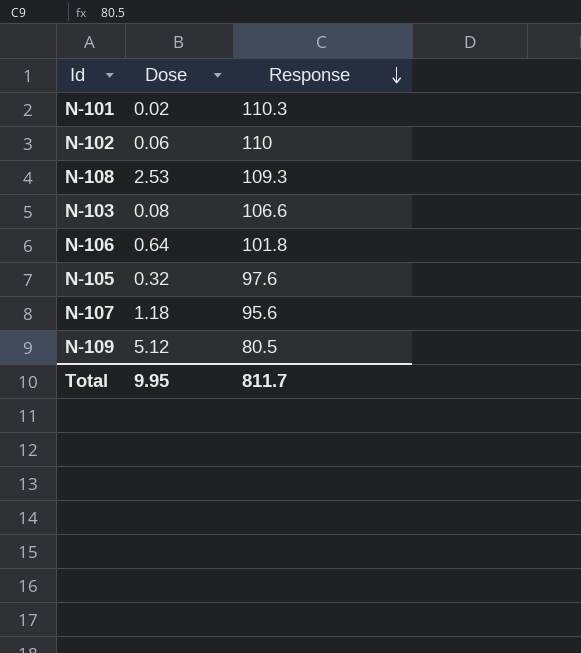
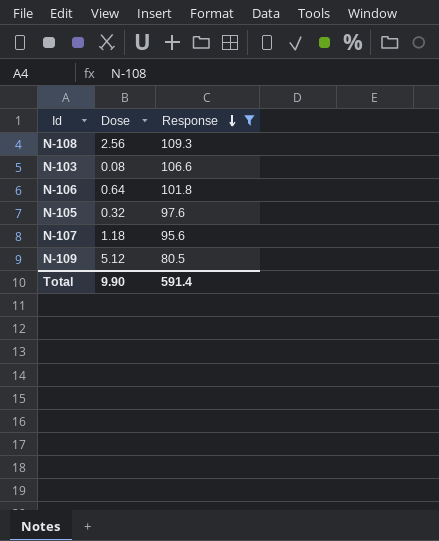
filter: none -> Response <= 109.3
N-108 | Dose: 2.53 -> 2.56
Total | Dose: 9.95 -> 9.90
Total | Response: 811.7 -> 591.4

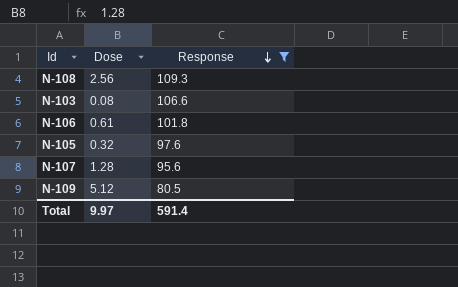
N-106 | Dose: 0.64 -> 0.61
N-107 | Dose: 1.18 -> 1.28
Total | Dose: 9.90 -> 9.97

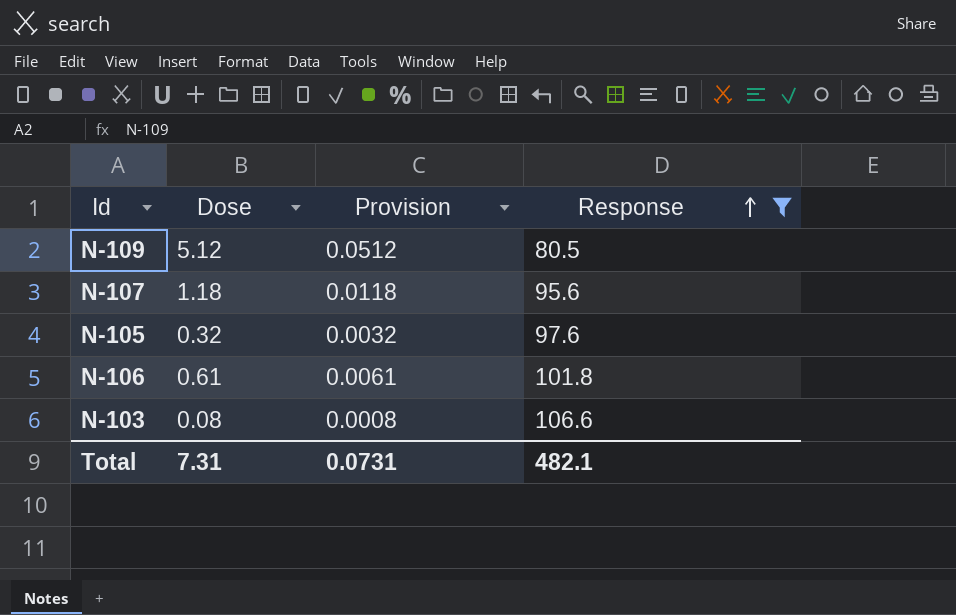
row order: Response descending -> Response ascending
column Provision | formula: none -> [Dose] * 0.01
row N-108: 2.56 | 109.3 -> none
N-107 | Dose: 1.28 -> 1.18
Total | Dose: 9.97 -> 7.31
Total | Response: 591.4 -> 482.1

